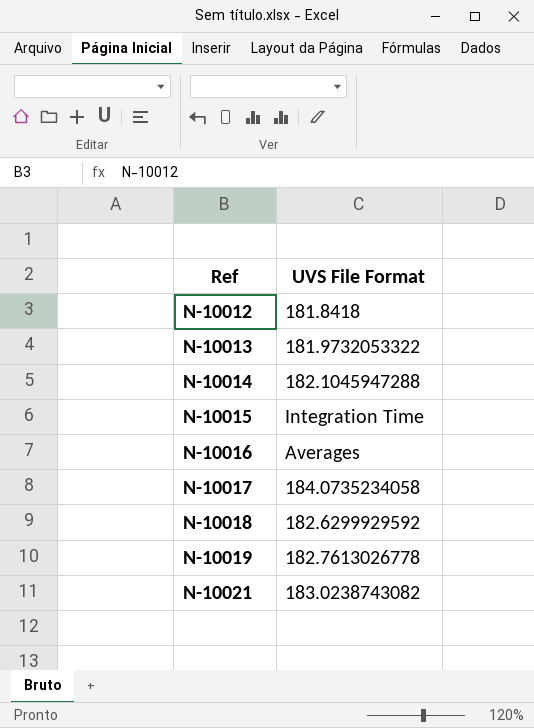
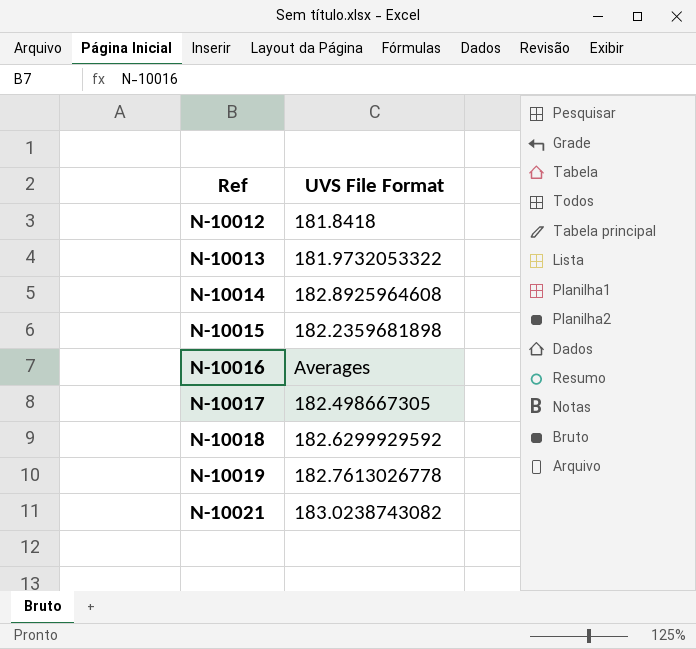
N-10014 | UVS File Format: 182.1045947288 -> 182.8925964608
N-10015 | UVS File Format: Integration Time -> 182.2359681898
N-10017 | UVS File Format: 184.0735234058 -> 182.498667305

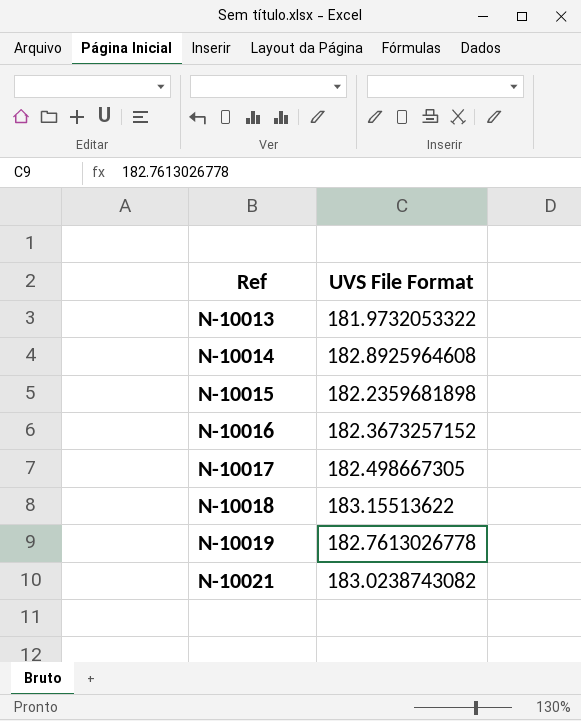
row N-10012: 181.8418 -> none
N-10016 | UVS File Format: Averages -> 182.3673257152
N-10018 | UVS File Format: 182.6299929592 -> 183.15513622

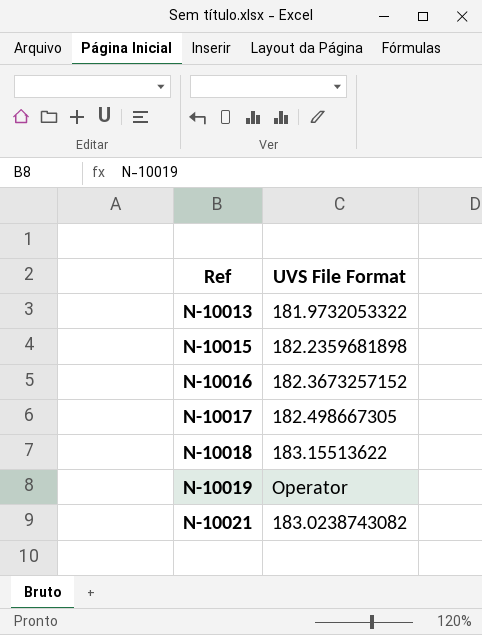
row N-10014: 182.8925964608 -> none
N-10019 | UVS File Format: 182.7613026778 -> Operator

